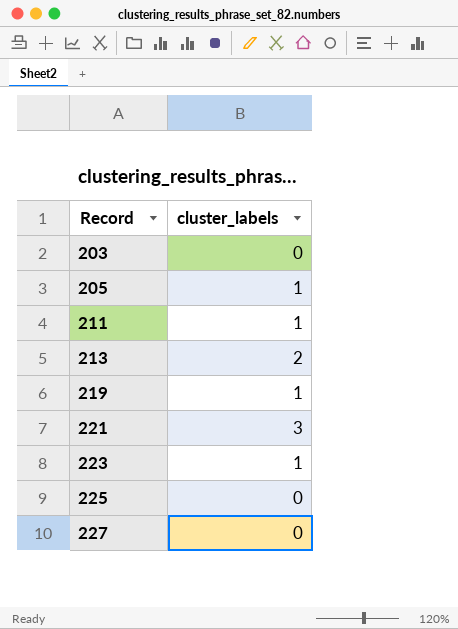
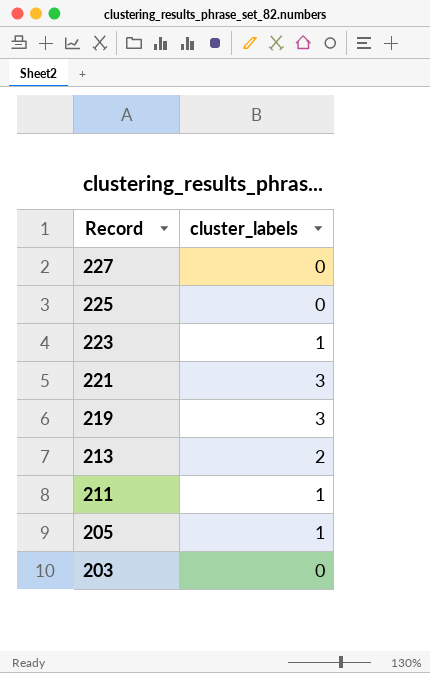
row order: Record ascending -> Record descending
219 | cluster_labels: 1 -> 3

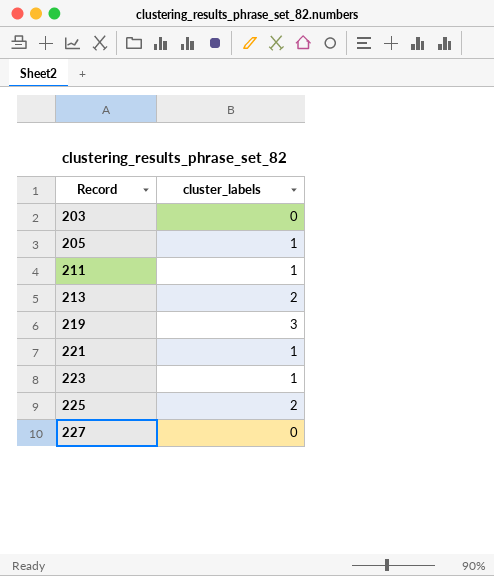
row order: Record descending -> Record ascending
221 | cluster_labels: 3 -> 1
225 | cluster_labels: 0 -> 2

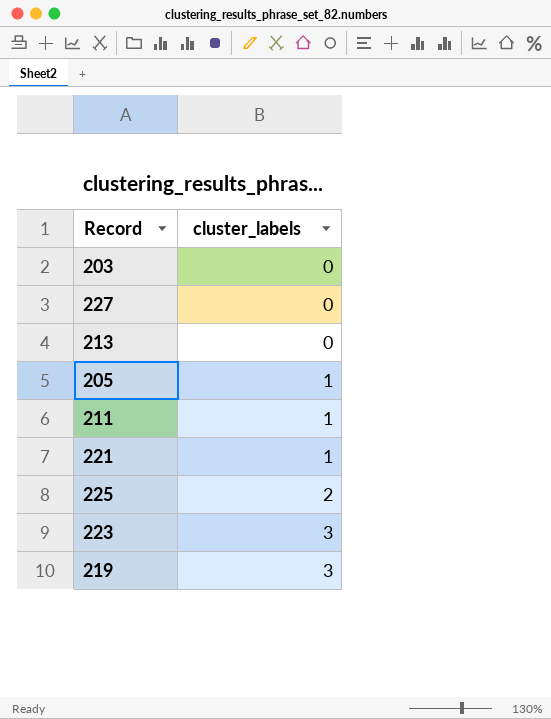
row order: Record ascending -> cluster_labels ascending
213 | cluster_labels: 2 -> 0
223 | cluster_labels: 1 -> 3

